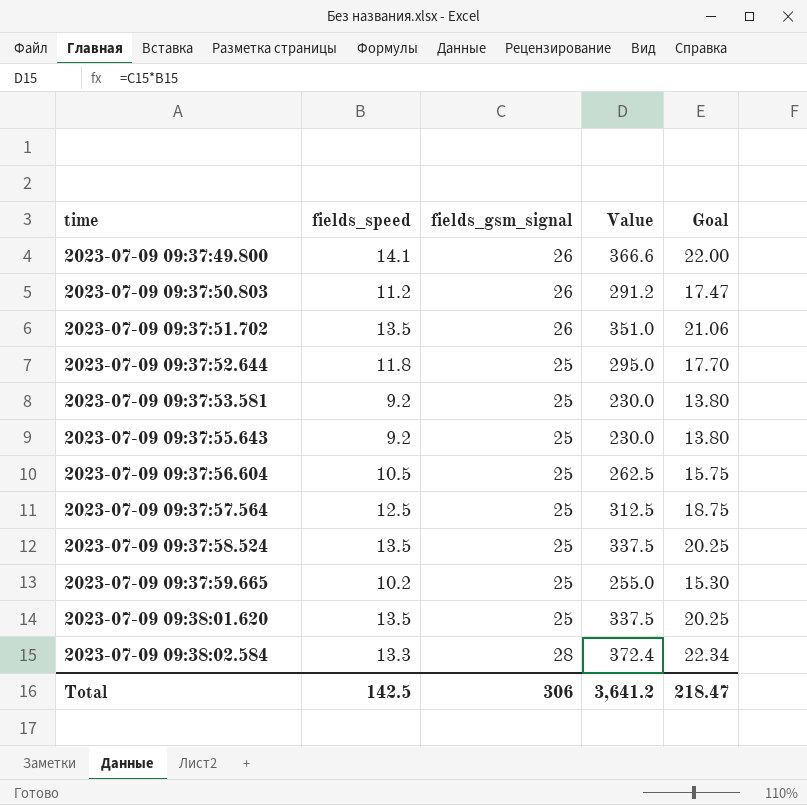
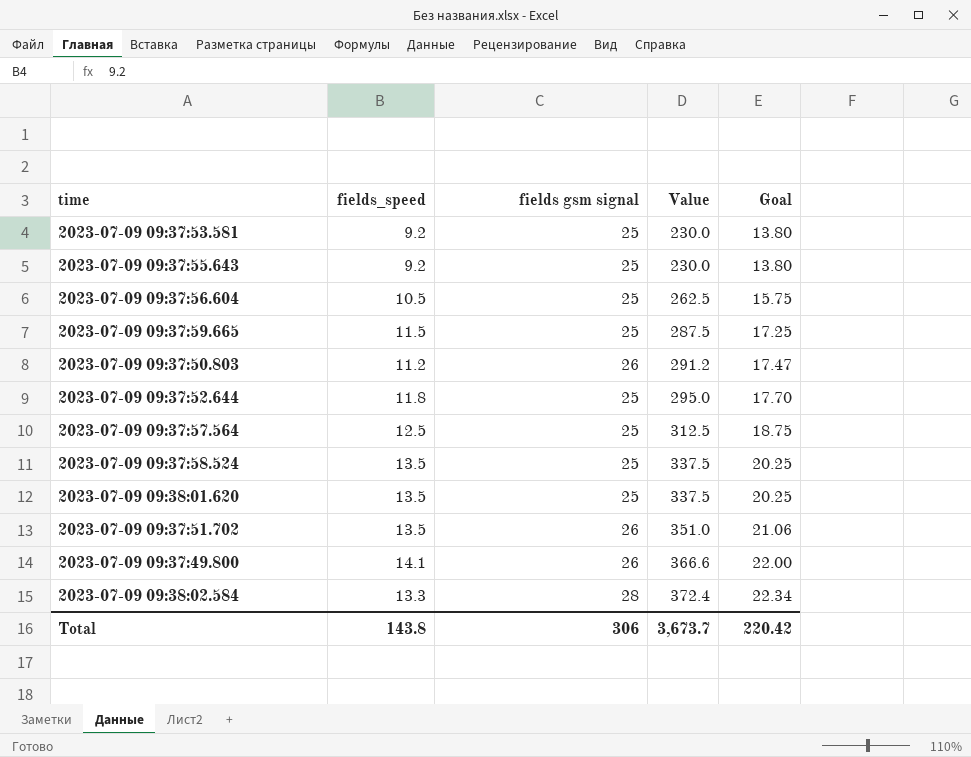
row order: time ascending -> Value ascending
column name: fields_gsm_signal -> fields gsm signal
2023-07-09 09:37:59.665 | fields_speed: 10.2 -> 11.5
2023-07-09 09:37:59.665 | Value: 255.0 -> 287.5
2023-07-09 09:37:59.665 | Goal: 15.30 -> 17.25
Total | fields_speed: 142.5 -> 143.8
Total | Value: 3,641.2 -> 3,673.7
Total | Goal: 218.47 -> 220.42

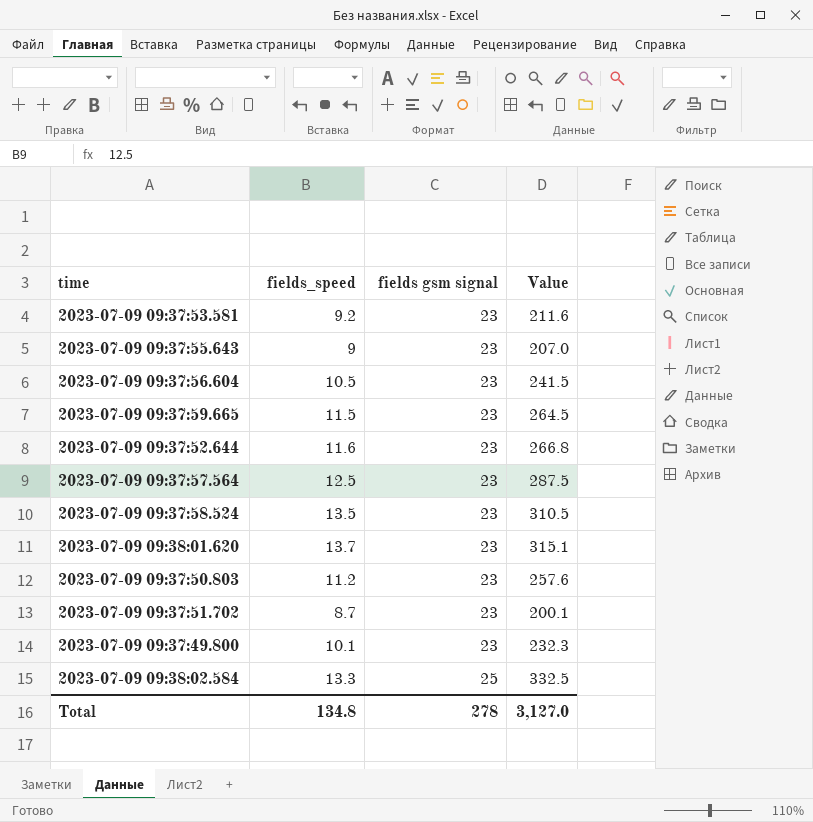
row order: Value ascending -> fields gsm signal ascending
column Goal | formula: [Value] * 0.06 -> none
2023-07-09 09:37:53.581 | fields gsm signal: 25 -> 23
2023-07-09 09:37:53.581 | Value: 230.0 -> 211.6
2023-07-09 09:37:55.643 | fields_speed: 9.2 -> 9
2023-07-09 09:37:55.643 | fields gsm signal: 25 -> 23
2023-07-09 09:37:55.643 | Value: 230.0 -> 207.0
2023-07-09 09:37:56.604 | fields gsm signal: 25 -> 23
2023-07-09 09:37:56.604 | Value: 262.5 -> 241.5
2023-07-09 09:37:59.665 | fields gsm signal: 25 -> 23
2023-07-09 09:37:59.665 | Value: 287.5 -> 264.5
2023-07-09 09:37:52.644 | fields_speed: 11.8 -> 11.6
2023-07-09 09:37:52.644 | fields gsm signal: 25 -> 23
2023-07-09 09:37:52.644 | Value: 295.0 -> 266.8
2023-07-09 09:37:57.564 | fields gsm signal: 25 -> 23
2023-07-09 09:37:57.564 | Value: 312.5 -> 287.5
2023-07-09 09:37:58.524 | fields gsm signal: 25 -> 23
2023-07-09 09:37:58.524 | Value: 337.5 -> 310.5
2023-07-09 09:38:01.620 | fields_speed: 13.5 -> 13.7
2023-07-09 09:38:01.620 | fields gsm signal: 25 -> 23
2023-07-09 09:38:01.620 | Value: 337.5 -> 315.1
2023-07-09 09:37:50.803 | fields gsm signal: 26 -> 23
2023-07-09 09:37:50.803 | Value: 291.2 -> 257.6
2023-07-09 09:37:51.702 | fields_speed: 13.5 -> 8.7
2023-07-09 09:37:51.702 | fields gsm signal: 26 -> 23
2023-07-09 09:37:51.702 | Value: 351.0 -> 200.1
2023-07-09 09:37:49.800 | fields_speed: 14.1 -> 10.1
2023-07-09 09:37:49.800 | fields gsm signal: 26 -> 23
2023-07-09 09:37:49.800 | Value: 366.6 -> 232.3
2023-07-09 09:38:02.584 | fields gsm signal: 28 -> 25
2023-07-09 09:38:02.584 | Value: 372.4 -> 332.5
Total | fields_speed: 143.8 -> 134.8
Total | fields gsm signal: 306 -> 278
Total | Value: 3,673.7 -> 3,127.0

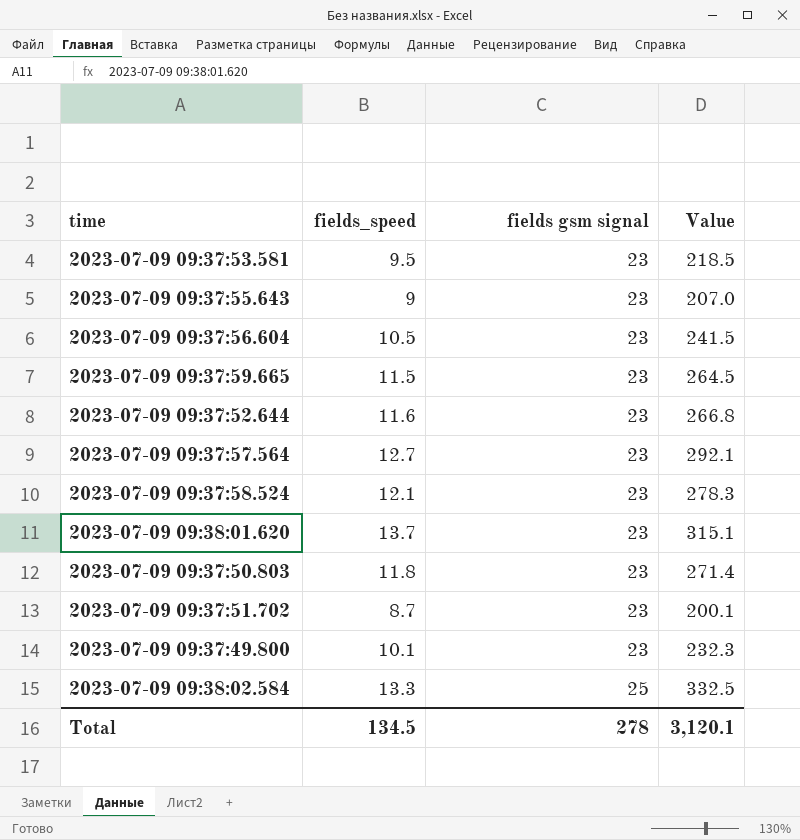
2023-07-09 09:37:53.581 | fields_speed: 9.2 -> 9.5
2023-07-09 09:37:53.581 | Value: 211.6 -> 218.5
2023-07-09 09:37:57.564 | fields_speed: 12.5 -> 12.7
2023-07-09 09:37:57.564 | Value: 287.5 -> 292.1
2023-07-09 09:37:58.524 | fields_speed: 13.5 -> 12.1
2023-07-09 09:37:58.524 | Value: 310.5 -> 278.3
2023-07-09 09:37:50.803 | fields_speed: 11.2 -> 11.8
2023-07-09 09:37:50.803 | Value: 257.6 -> 271.4
Total | fields_speed: 134.8 -> 134.5
Total | Value: 3,127.0 -> 3,120.1

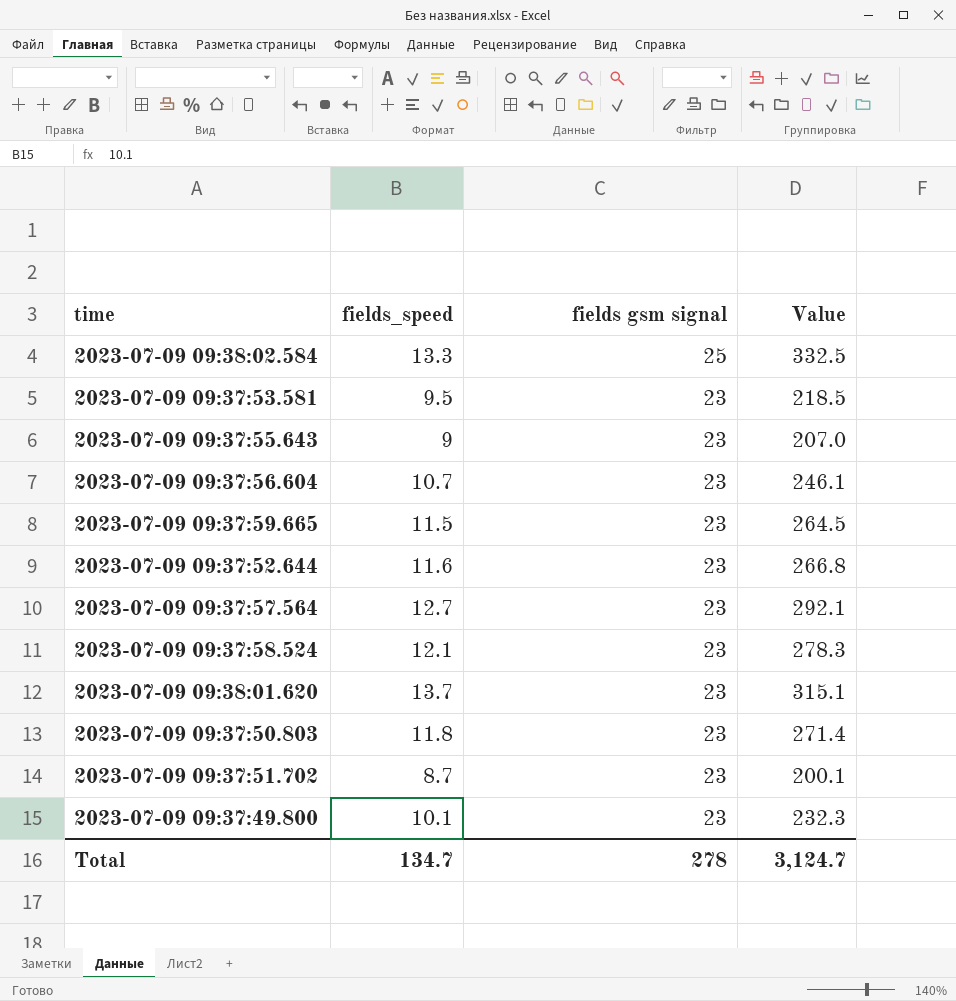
row order: fields gsm signal ascending -> fields gsm signal descending
2023-07-09 09:37:56.604 | fields_speed: 10.5 -> 10.7
2023-07-09 09:37:56.604 | Value: 241.5 -> 246.1
Total | fields_speed: 134.5 -> 134.7
Total | Value: 3,120.1 -> 3,124.7

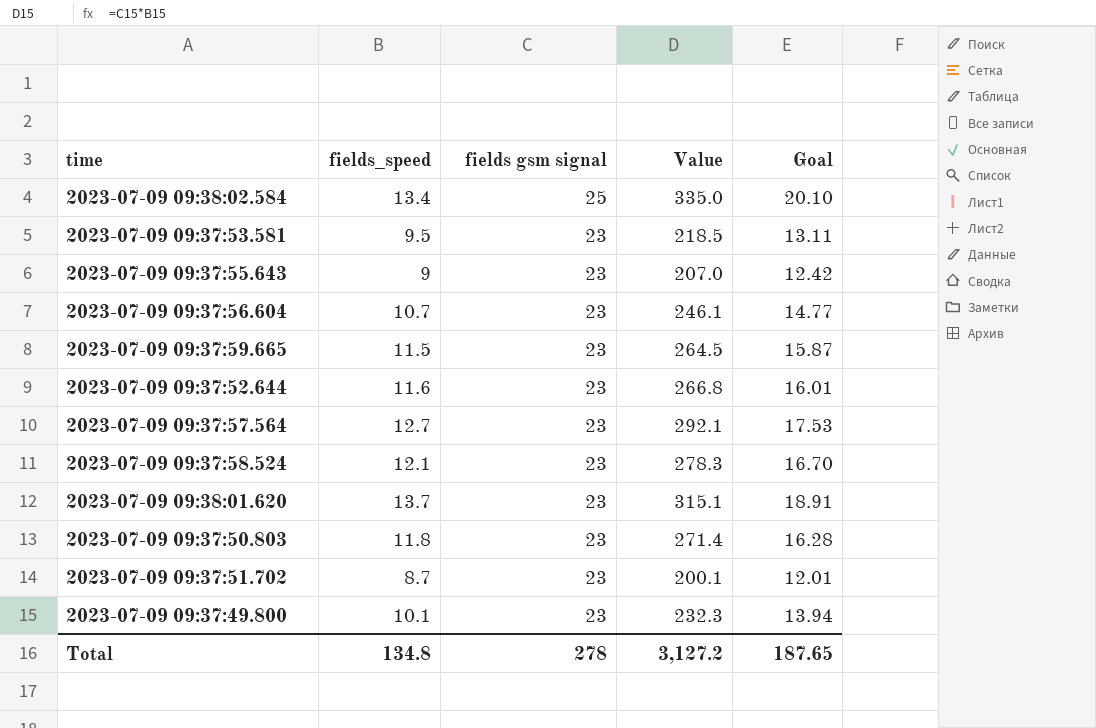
column Goal | formula: none -> [Value] * 0.06
2023-07-09 09:38:02.584 | fields_speed: 13.3 -> 13.4
2023-07-09 09:38:02.584 | Value: 332.5 -> 335.0
Total | fields_speed: 134.7 -> 134.8
Total | Value: 3,124.7 -> 3,127.2

